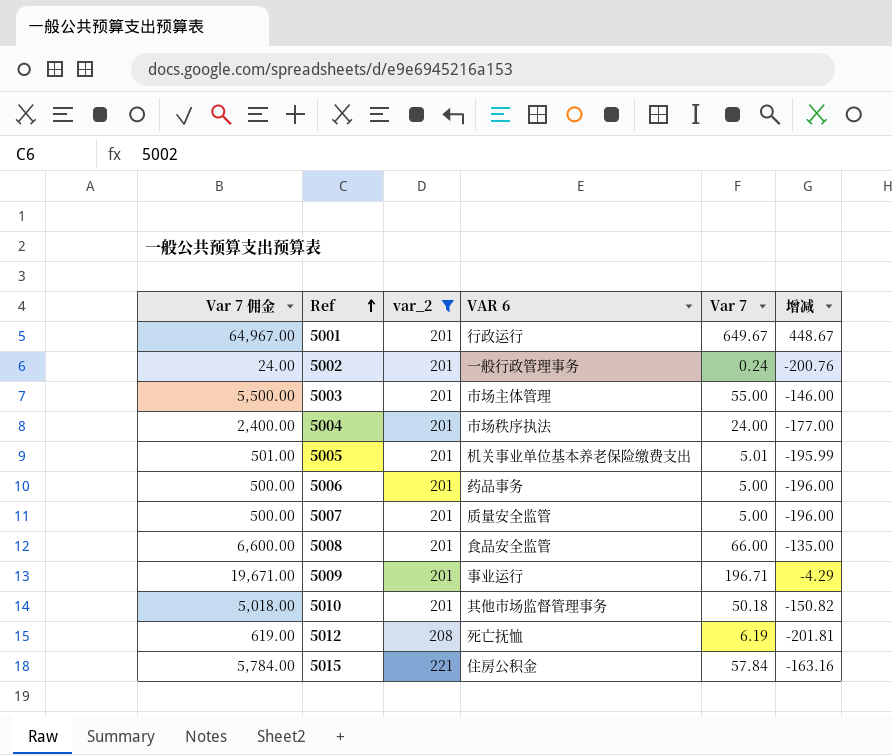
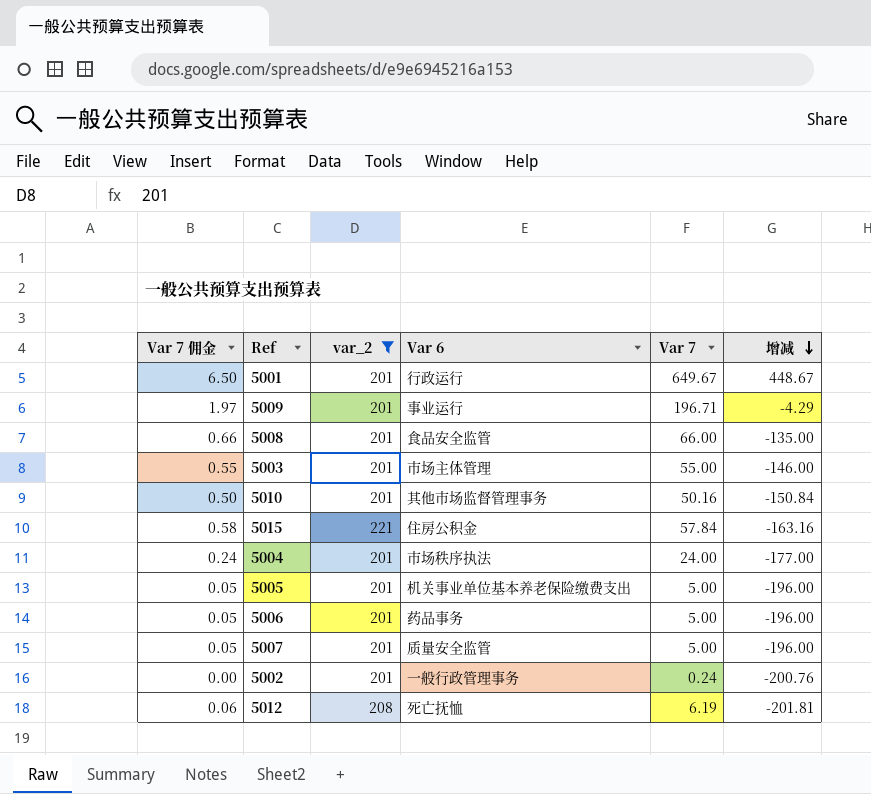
row order: Ref ascending -> 增减 descending
column Var 7 佣金 | formula: [Var 7] * 100 -> [Var 7] * 0.01
column name: VAR 6 -> Var 6
5010 | Var 7: 50.18 -> 50.16
5010 | 增减: -150.82 -> -150.84
5005 | Var 7: 5.01 -> 5.00
5005 | 增减: -195.99 -> -196.00

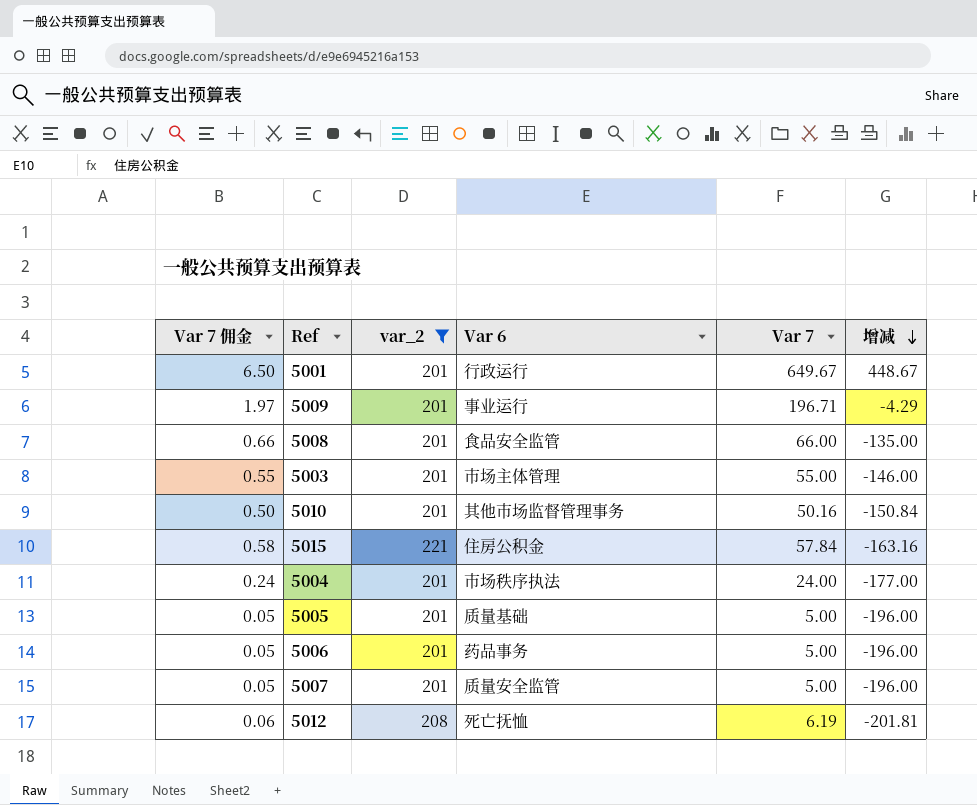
row 5002: 0.00 | 201 | 一般行政管理事务 | 0.24 | -200.76 -> none
5005 | Var 6: 机关事业单位基本养老保险缴费支出 -> 质量基础

